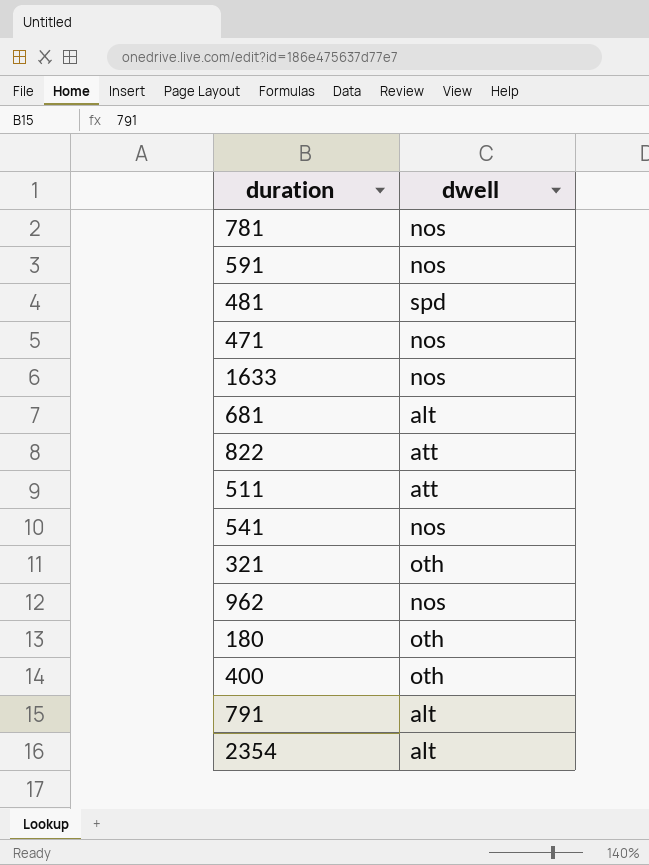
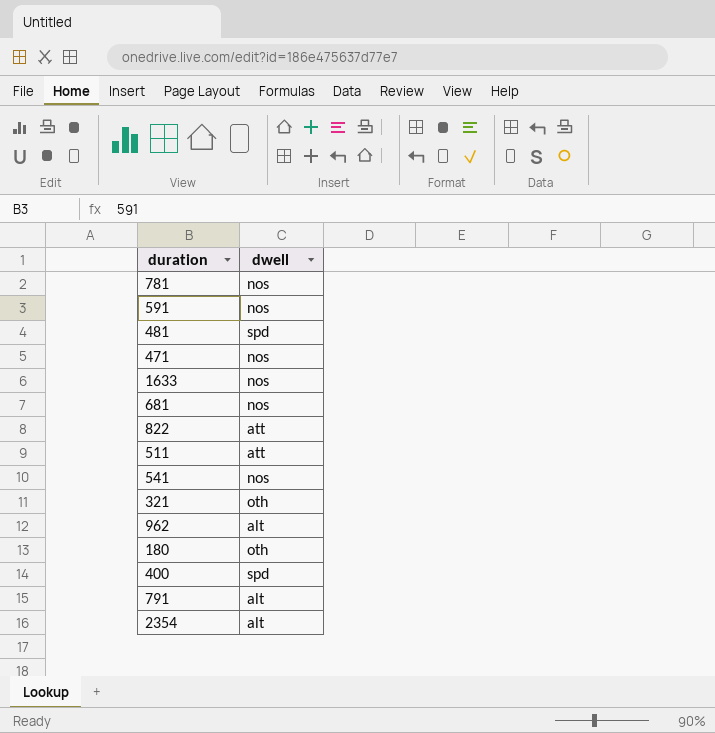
681 | dwell: alt -> nos
962 | dwell: nos -> alt
400 | dwell: oth -> spd

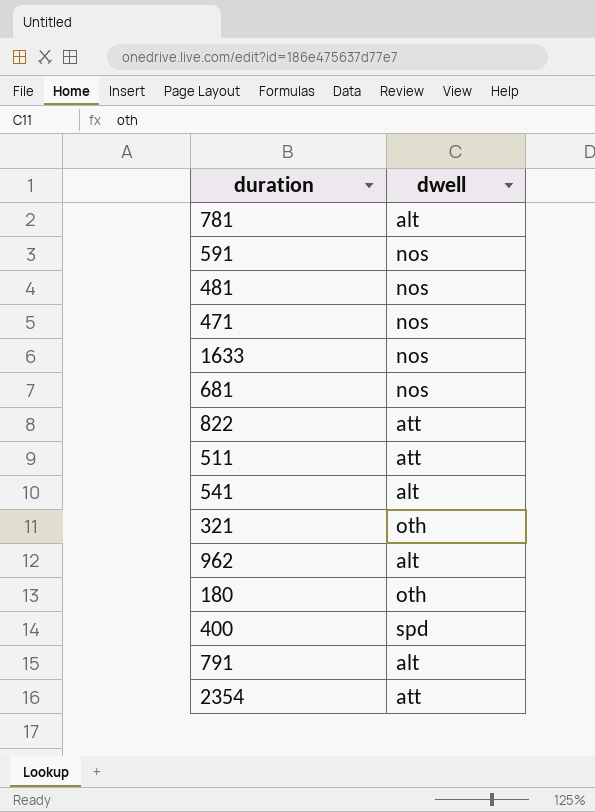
781 | dwell: nos -> alt
481 | dwell: spd -> nos
541 | dwell: nos -> alt
2354 | dwell: alt -> att

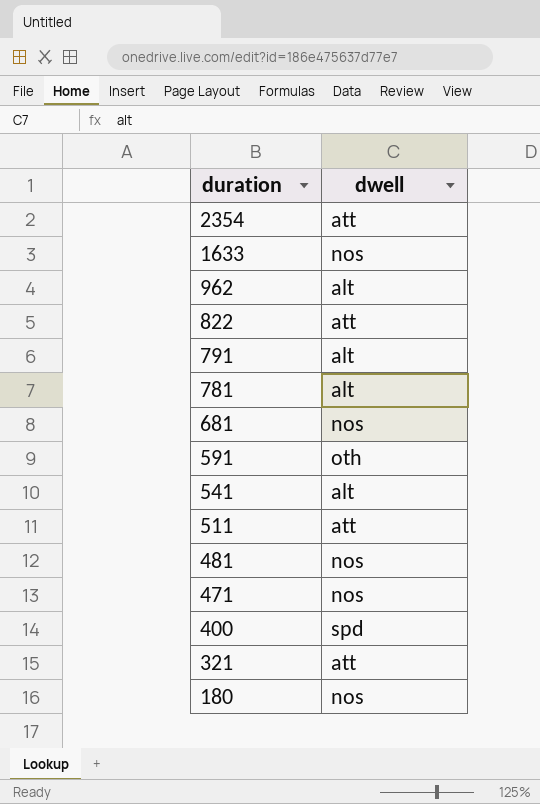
row order: none -> duration descending
591 | dwell: nos -> oth
321 | dwell: oth -> att
180 | dwell: oth -> nos

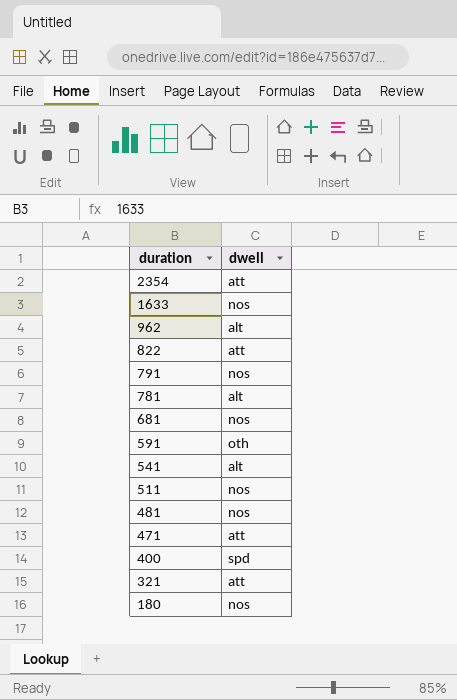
791 | dwell: alt -> nos
511 | dwell: att -> nos
471 | dwell: nos -> att

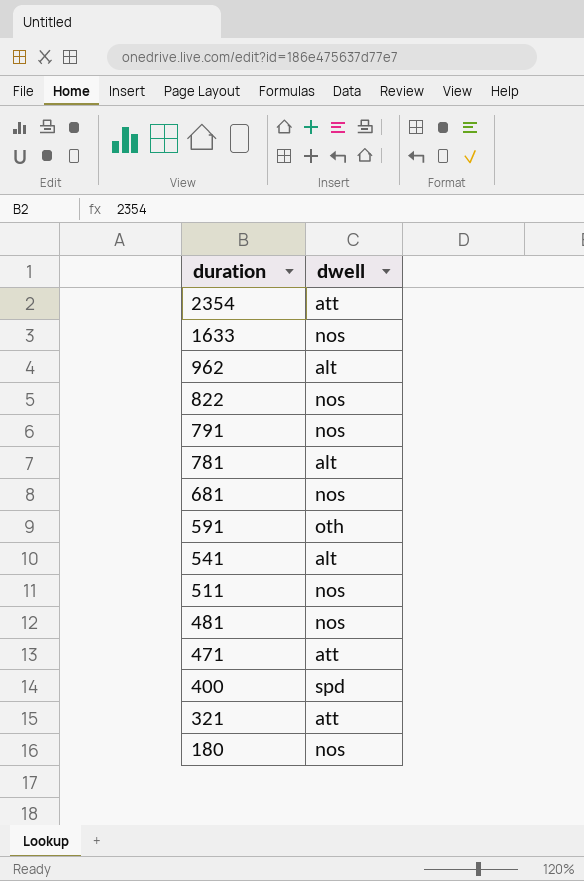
822 | dwell: att -> nos

